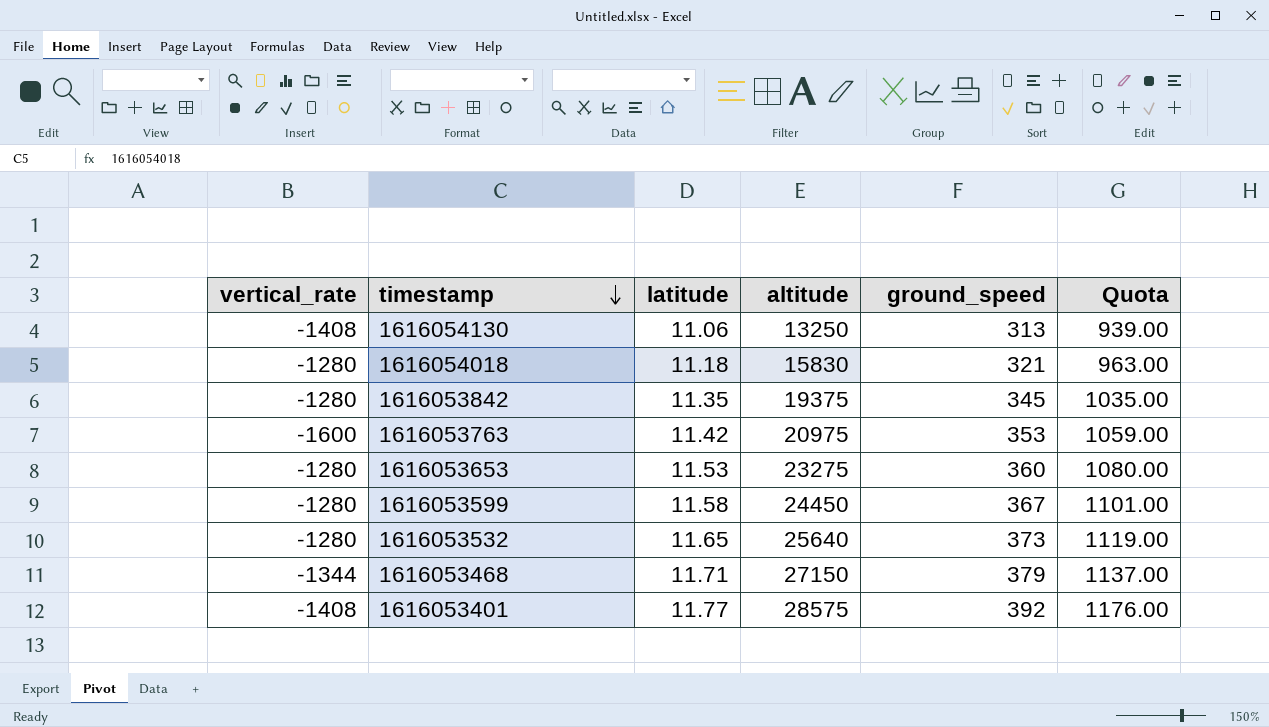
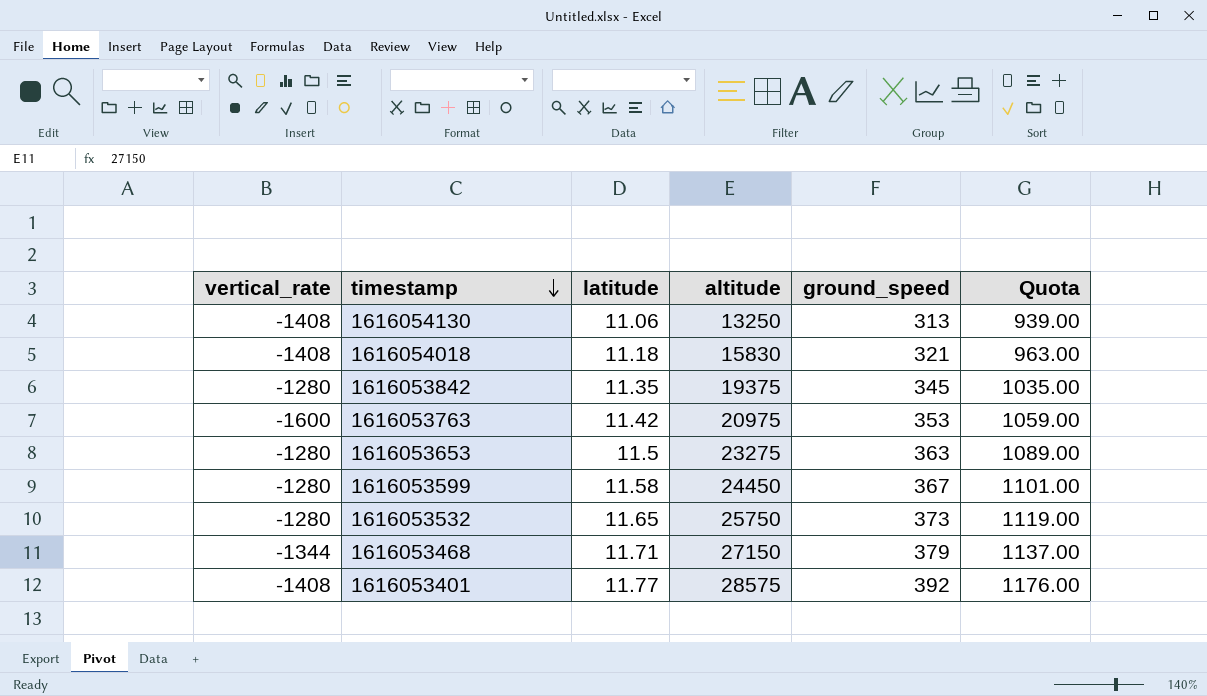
1616054018 | vertical_rate: -1280 -> -1408
1616053653 | latitude: 11.53 -> 11.5
1616053653 | ground_speed: 360 -> 363
1616053653 | Quota: 1080.00 -> 1089.00
1616053532 | altitude: 25640 -> 25750

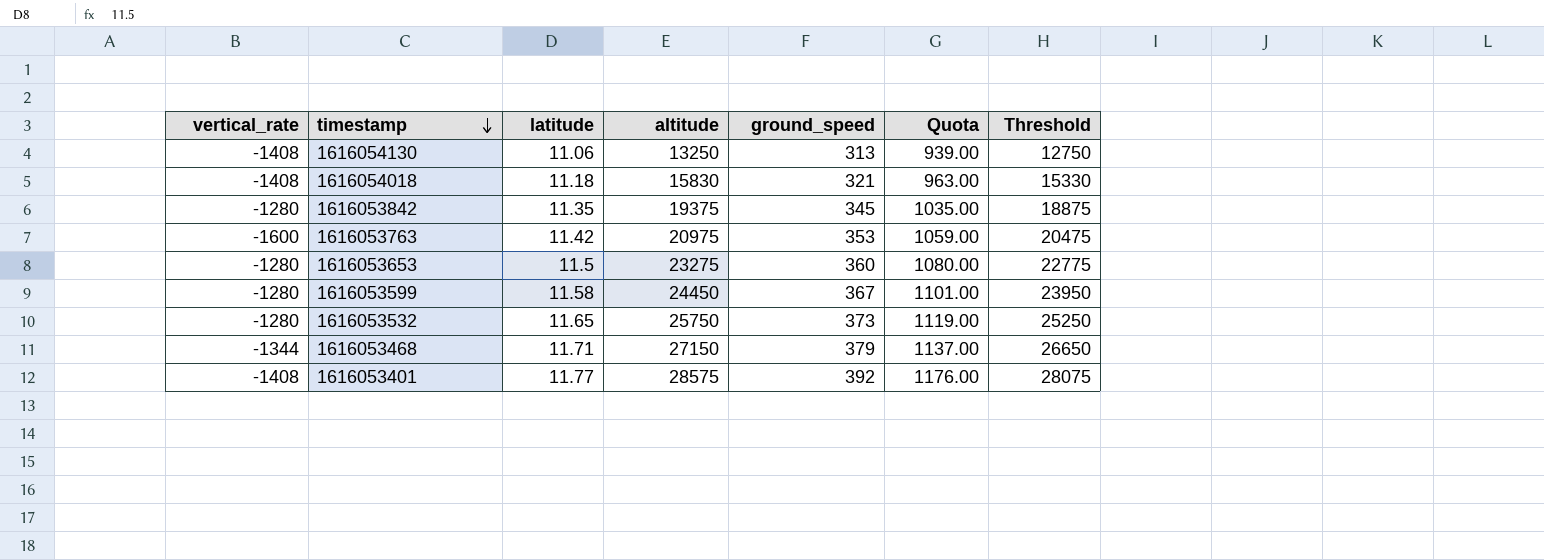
column Threshold | formula: none -> [altitude] - 500
1616053653 | ground_speed: 363 -> 360
1616053653 | Quota: 1089.00 -> 1080.00

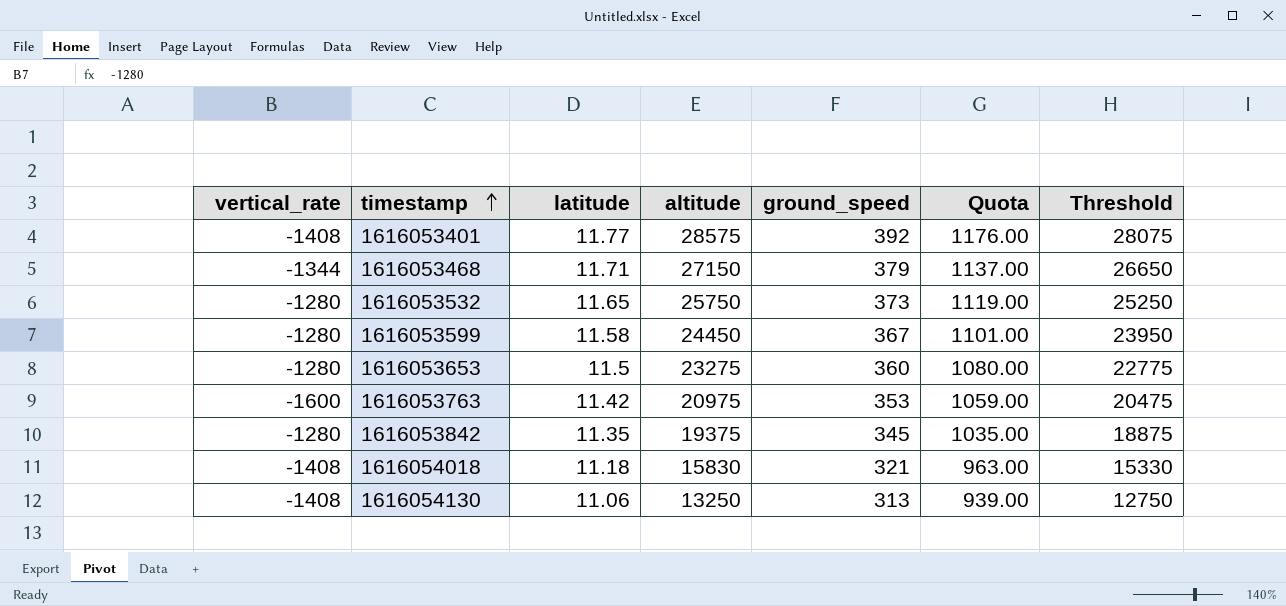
row order: timestamp descending -> timestamp ascending

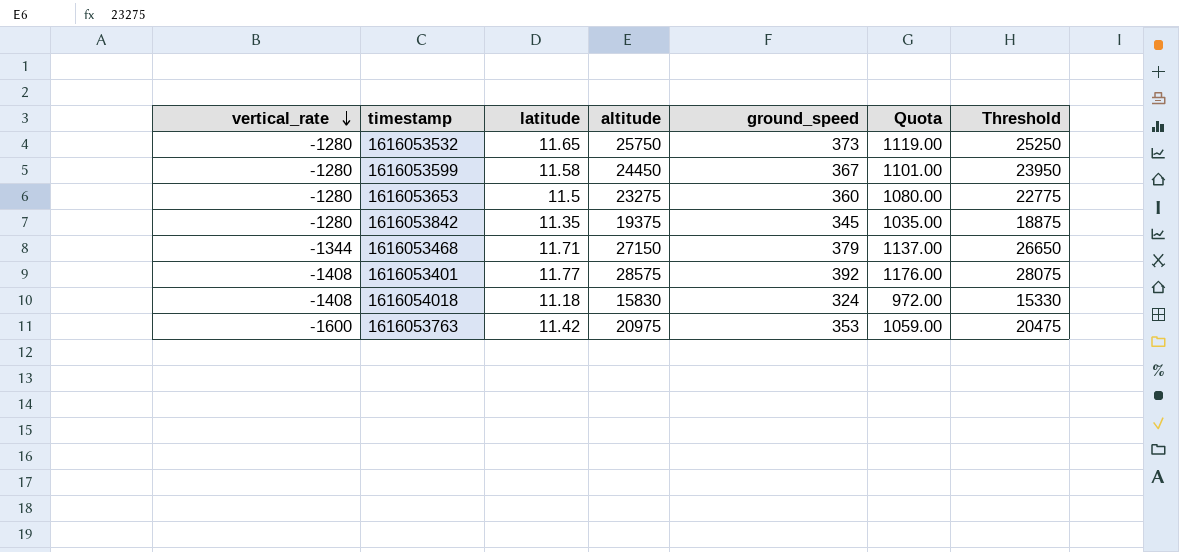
row order: timestamp ascending -> vertical_rate descending
row 1616054130: -1408 | 11.06 | 13250 | 313 | 939.00 | 12750 -> none
1616054018 | ground_speed: 321 -> 324
1616054018 | Quota: 963.00 -> 972.00

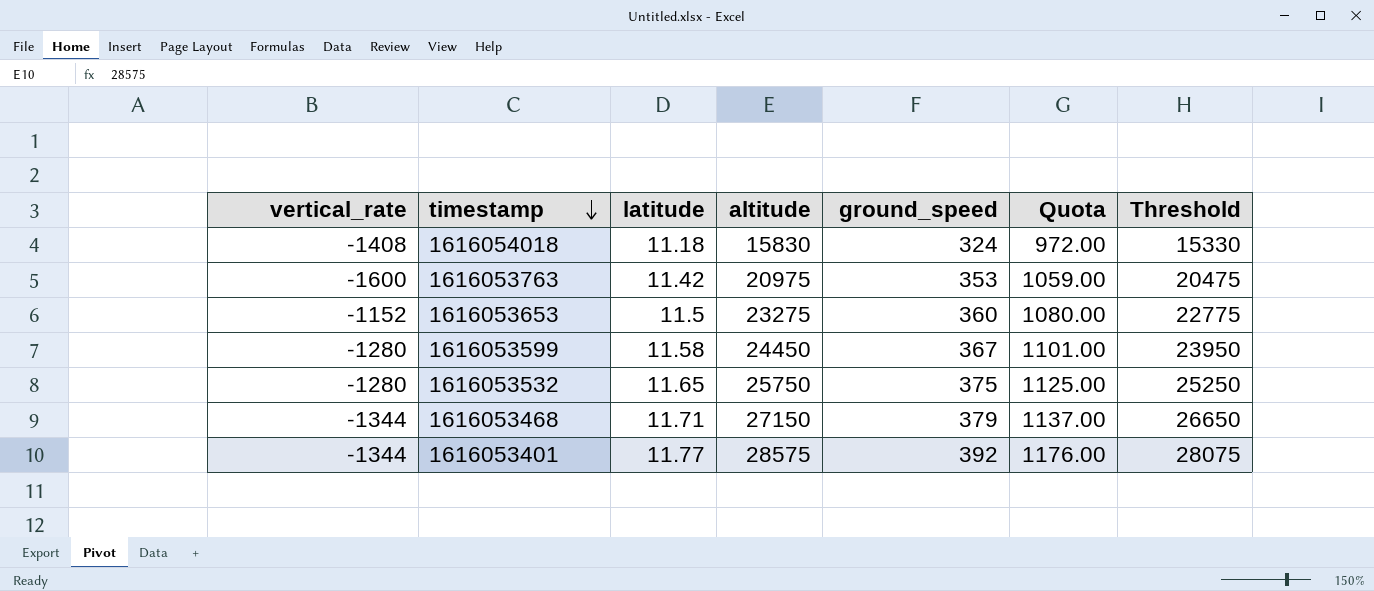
row order: vertical_rate descending -> timestamp descending
row 1616053842: -1280 | 11.35 | 19375 | 345 | 1035.00 | 18875 -> none
1616053653 | vertical_rate: -1280 -> -1152
1616053532 | ground_speed: 373 -> 375
1616053532 | Quota: 1119.00 -> 1125.00
1616053401 | vertical_rate: -1408 -> -1344

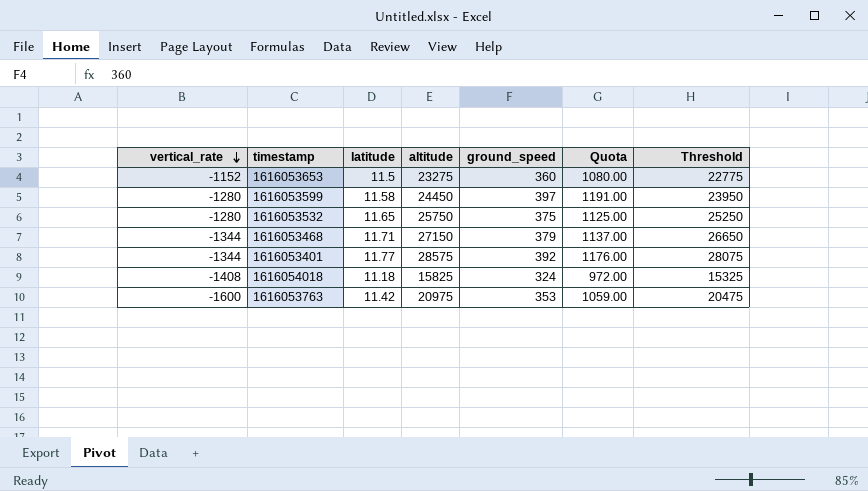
row order: timestamp descending -> vertical_rate descending
1616053599 | ground_speed: 367 -> 397
1616053599 | Quota: 1101.00 -> 1191.00
1616054018 | altitude: 15830 -> 15825
1616054018 | Threshold: 15330 -> 15325

